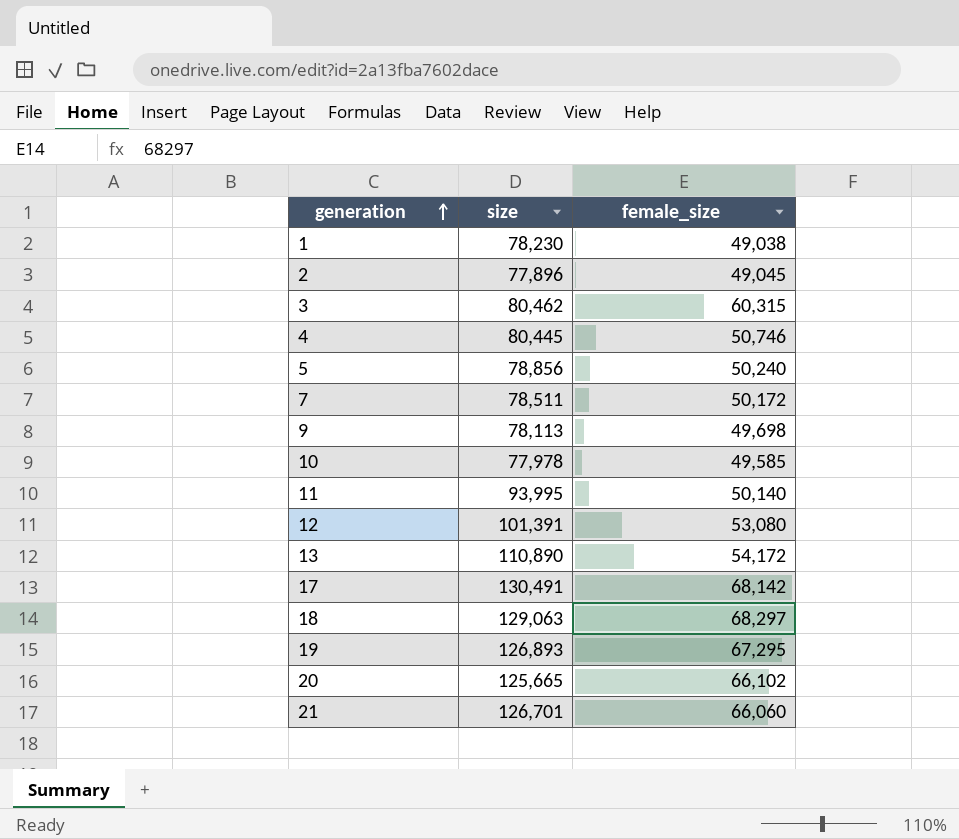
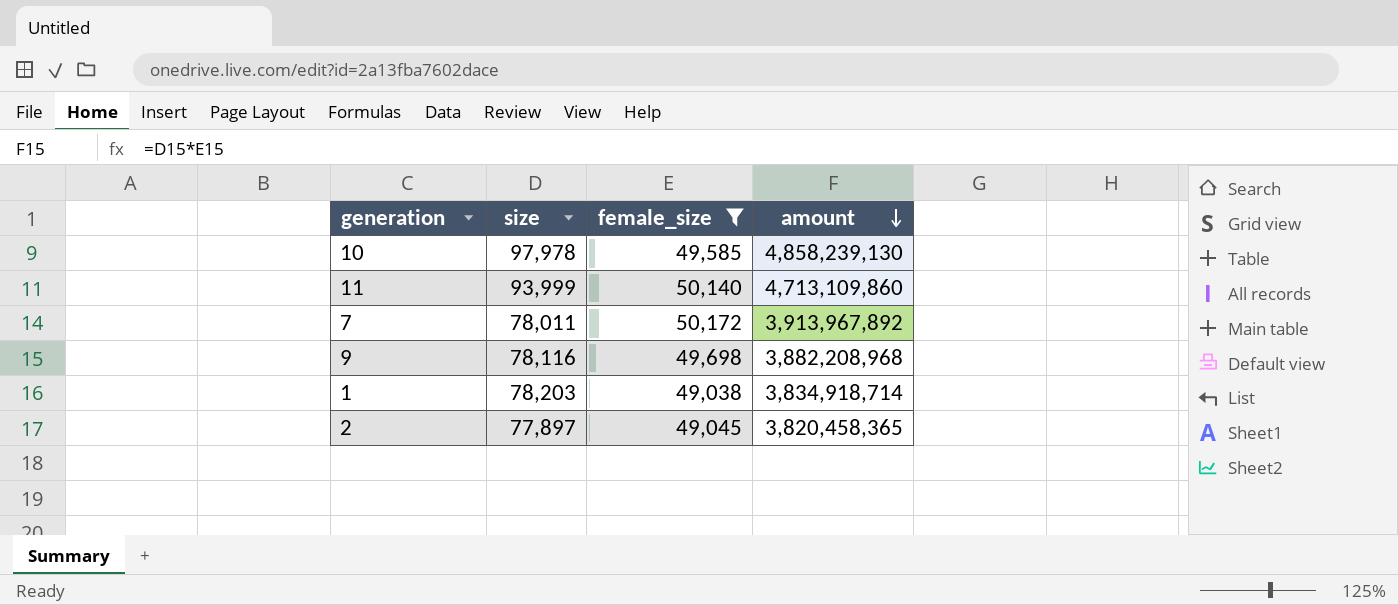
filter: none -> female_size <= 50,172
row order: generation ascending -> amount descending
column amount | formula: none -> [size] * [female_size]
10 | size: 77,978 -> 97,978
11 | size: 93,995 -> 93,999
7 | size: 78,511 -> 78,011
9 | size: 78,113 -> 78,116
1 | size: 78,230 -> 78,203
2 | size: 77,896 -> 77,897

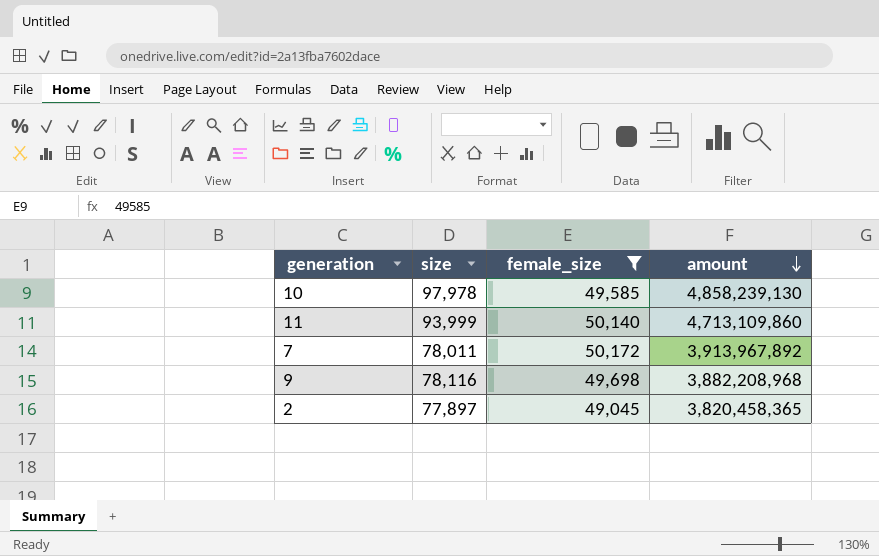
row 1: 78,203 | 49,038 | 3,834,918,714 -> none

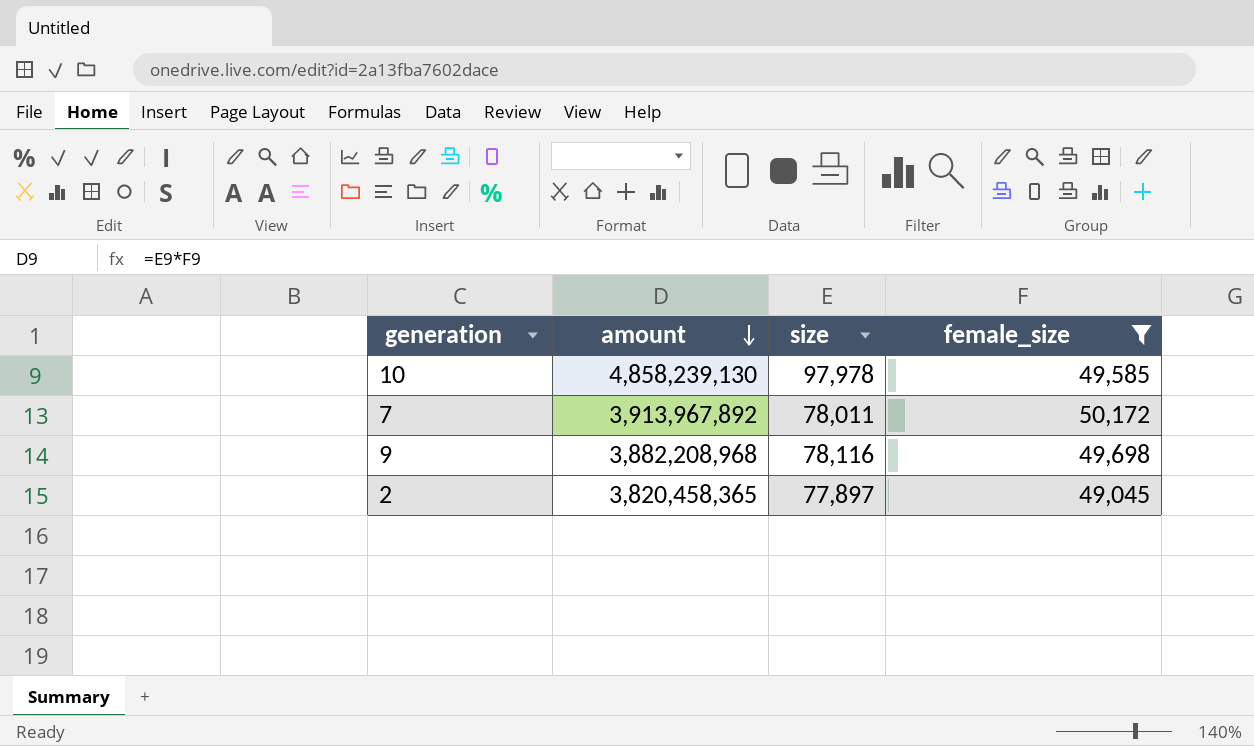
column amount | position: 4 -> 2
row 11: 93,999 | 50,140 | 4,713,109,860 -> none

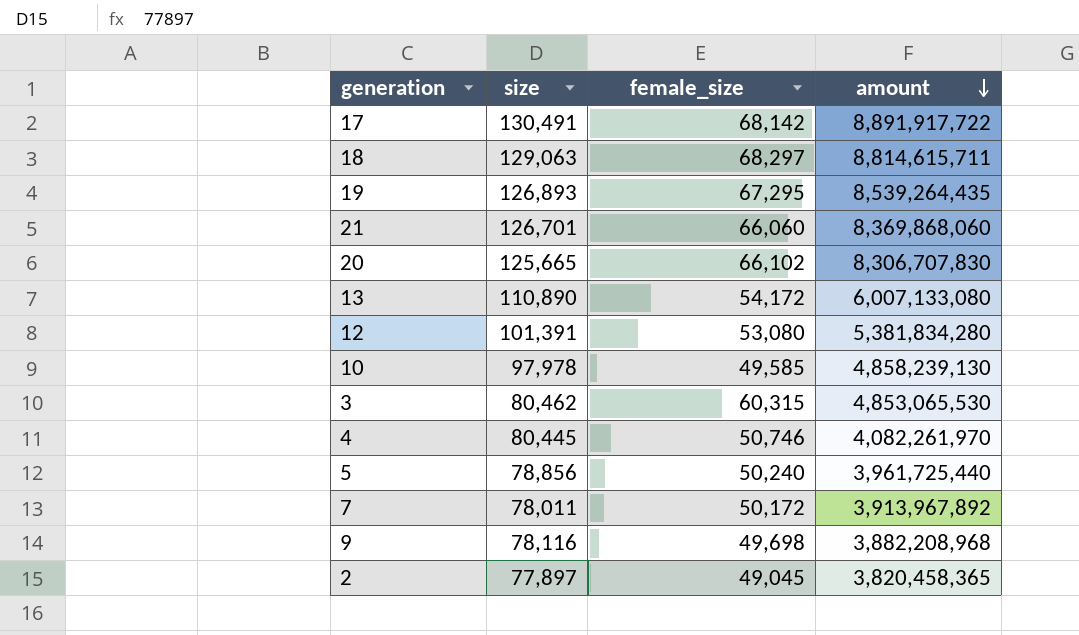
filter: female_size <= 50,172 -> none
column amount | position: 2 -> 4

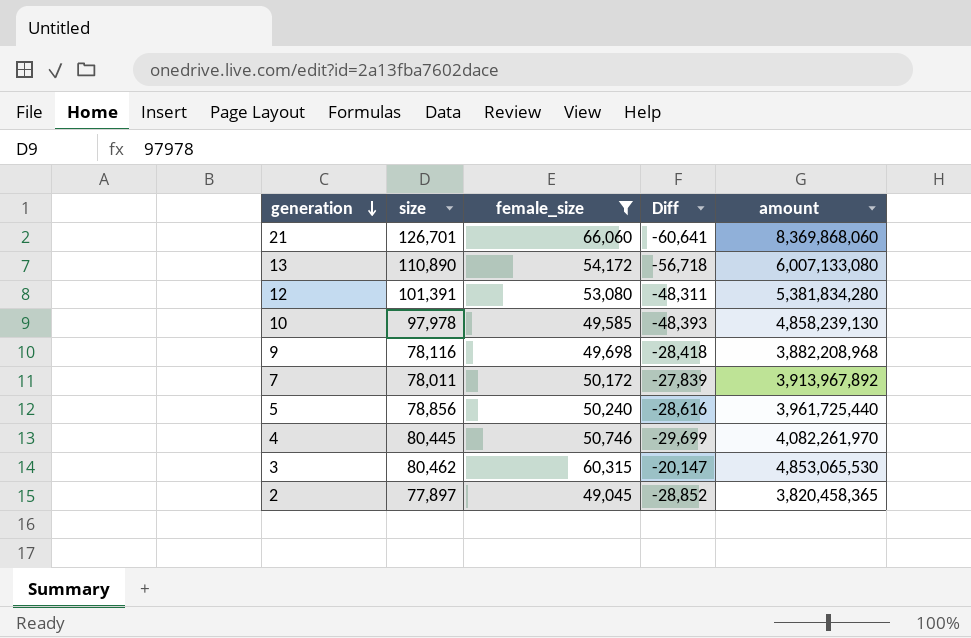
filter: none -> female_size <= 66,060
row order: amount descending -> generation descending
column Diff | formula: none -> [female_size] - [size]

